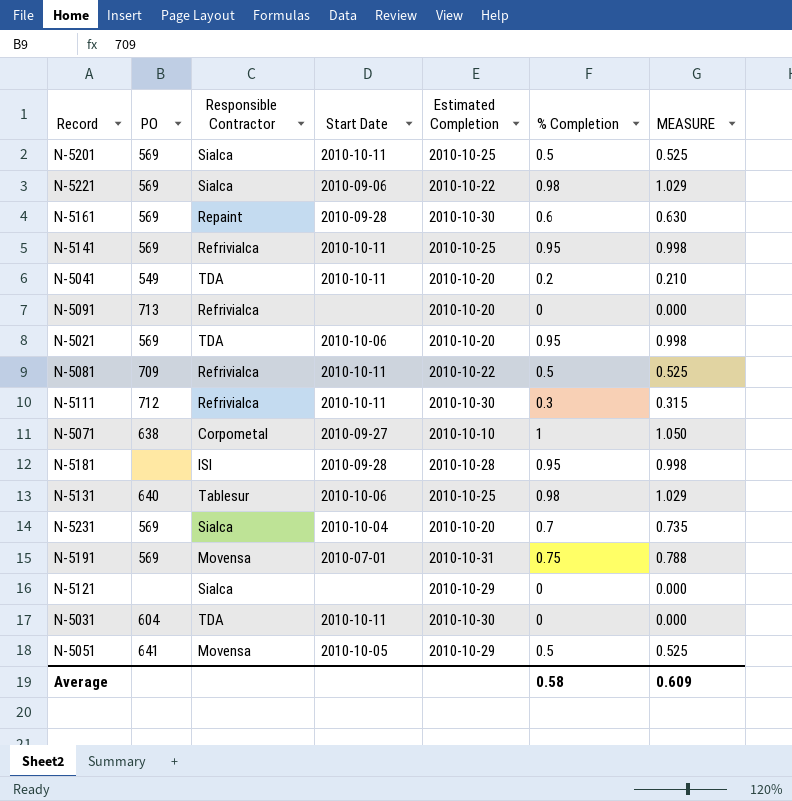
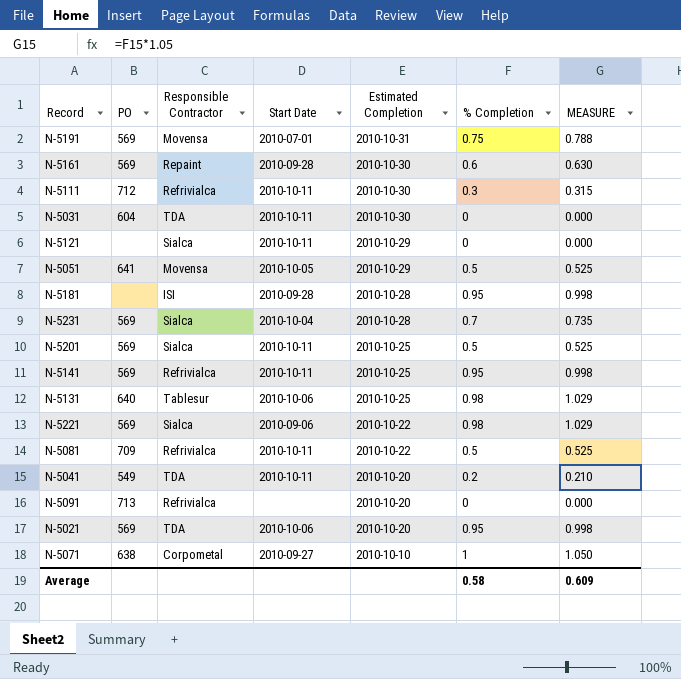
row order: none -> Estimated Completion descending
N-5121 | Start Date: none -> 2010-10-11
N-5231 | Estimated Completion: 2010-10-20 -> 2010-10-28

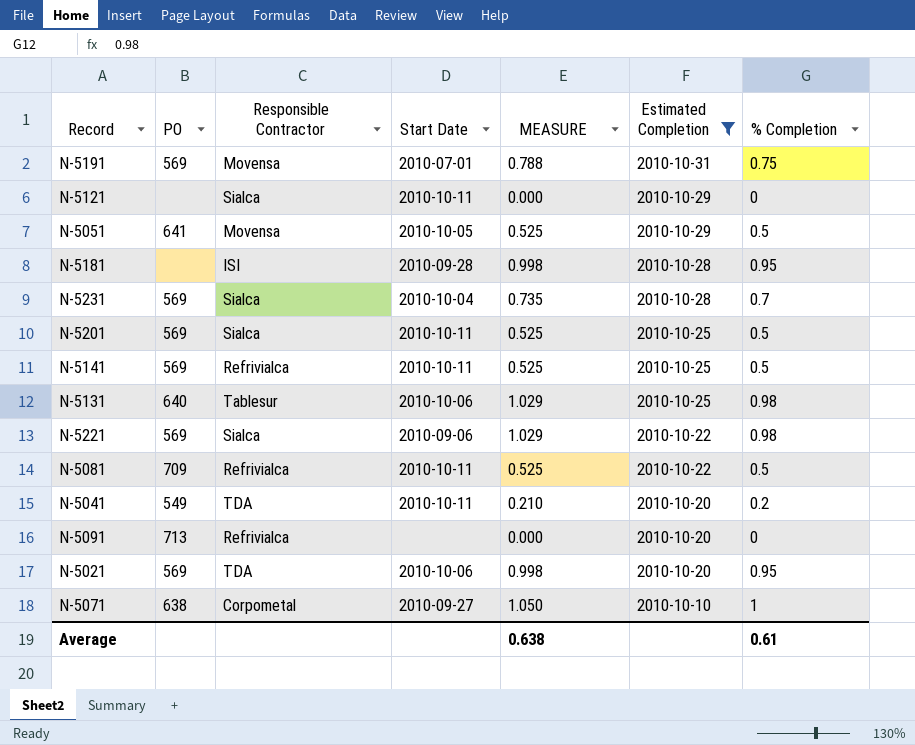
filter: none -> Estimated Completion != 2010-10-30
column MEASURE | position: 7 -> 5
N-5141 | MEASURE: 0.998 -> 0.525
N-5141 | % Completion: 0.95 -> 0.5
Average | MEASURE: 0.609 -> 0.638
Average | % Completion: 0.58 -> 0.61

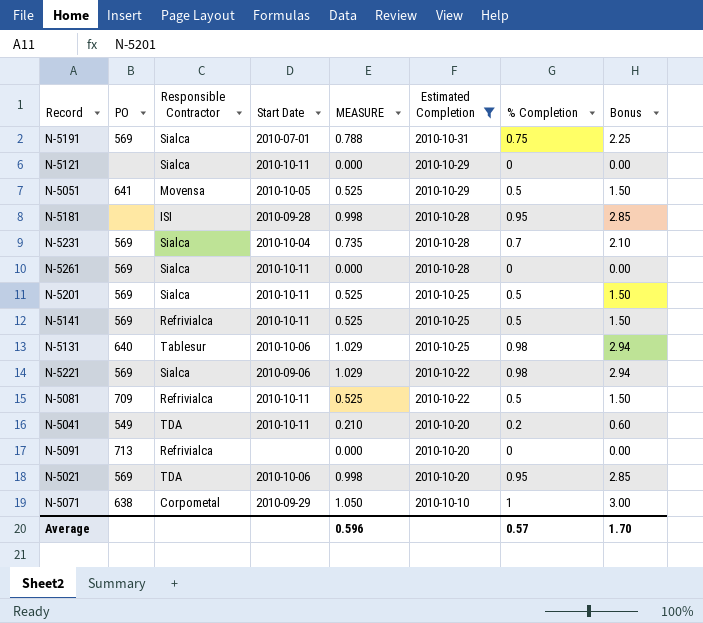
column Bonus | formula: none -> [% Completion] * 3
N-5191 | Responsible Contractor: Movensa -> Sialca
row N-5261: none -> 569 | Sialca | 2010-10-11 | 0.000 | 2010-10-28 | 0 | 0.00
N-5071 | Start Date: 2010-09-27 -> 2010-09-29
Average | MEASURE: 0.638 -> 0.596
Average | % Completion: 0.61 -> 0.57

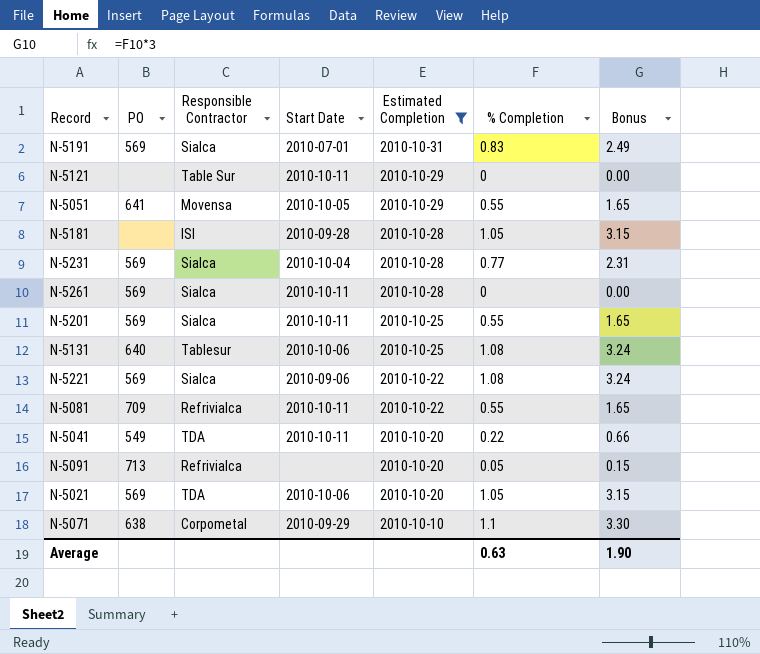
column MEASURE | formula: [% Completion] * 1.05 -> none
row N-5141: 569 | Refrivialca | 2010-10-11 | 0.525 | 2010-10-25 | 0.5 | 1.50 -> none
N-5191 | % Completion: 0.75 -> 0.83
N-5191 | Bonus: 2.25 -> 2.49
N-5121 | Responsible Contractor: Sialca -> Table Sur
N-5051 | % Completion: 0.5 -> 0.55
N-5051 | Bonus: 1.50 -> 1.65
N-5181 | % Completion: 0.95 -> 1.05
N-5181 | Bonus: 2.85 -> 3.15
N-5231 | % Completion: 0.7 -> 0.77
N-5231 | Bonus: 2.10 -> 2.31
N-5201 | % Completion: 0.5 -> 0.55
N-5201 | Bonus: 1.50 -> 1.65
N-5131 | % Completion: 0.98 -> 1.08
N-5131 | Bonus: 2.94 -> 3.24
N-5221 | % Completion: 0.98 -> 1.08
N-5221 | Bonus: 2.94 -> 3.24
N-5081 | % Completion: 0.5 -> 0.55
N-5081 | Bonus: 1.50 -> 1.65
N-5041 | % Completion: 0.2 -> 0.22
N-5041 | Bonus: 0.60 -> 0.66
N-5091 | % Completion: 0 -> 0.05
N-5091 | Bonus: 0.00 -> 0.15
N-5021 | % Completion: 0.95 -> 1.05
N-5021 | Bonus: 2.85 -> 3.15
N-5071 | % Completion: 1 -> 1.1
N-5071 | Bonus: 3.00 -> 3.30
Average | % Completion: 0.57 -> 0.63
Average | Bonus: 1.70 -> 1.90

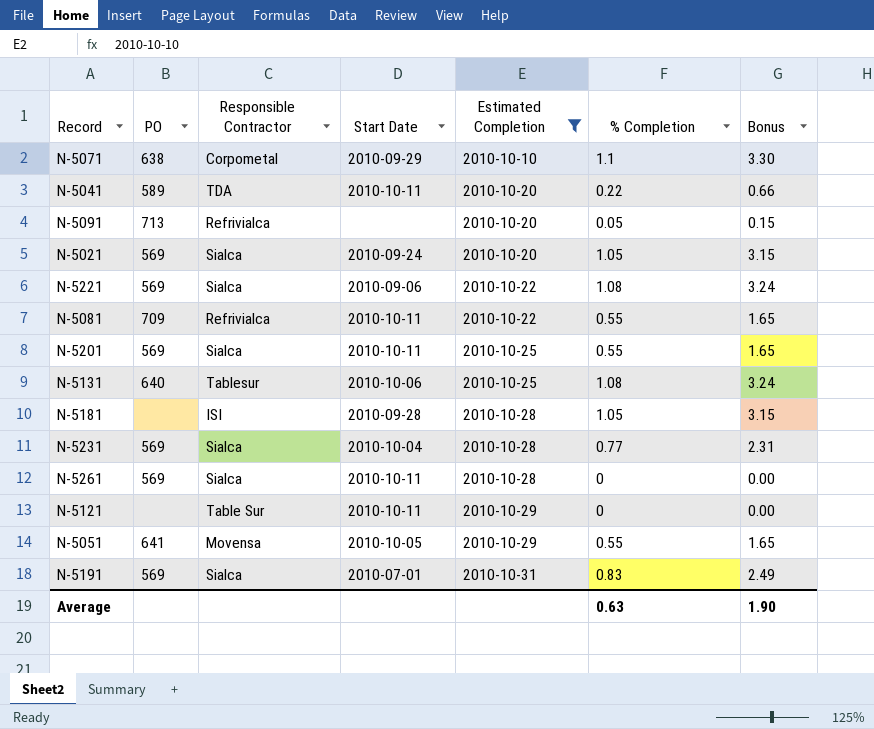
row order: Estimated Completion descending -> Estimated Completion ascending
N-5041 | PO: 549 -> 589
N-5021 | Responsible Contractor: TDA -> Sialca
N-5021 | Start Date: 2010-10-06 -> 2010-09-24

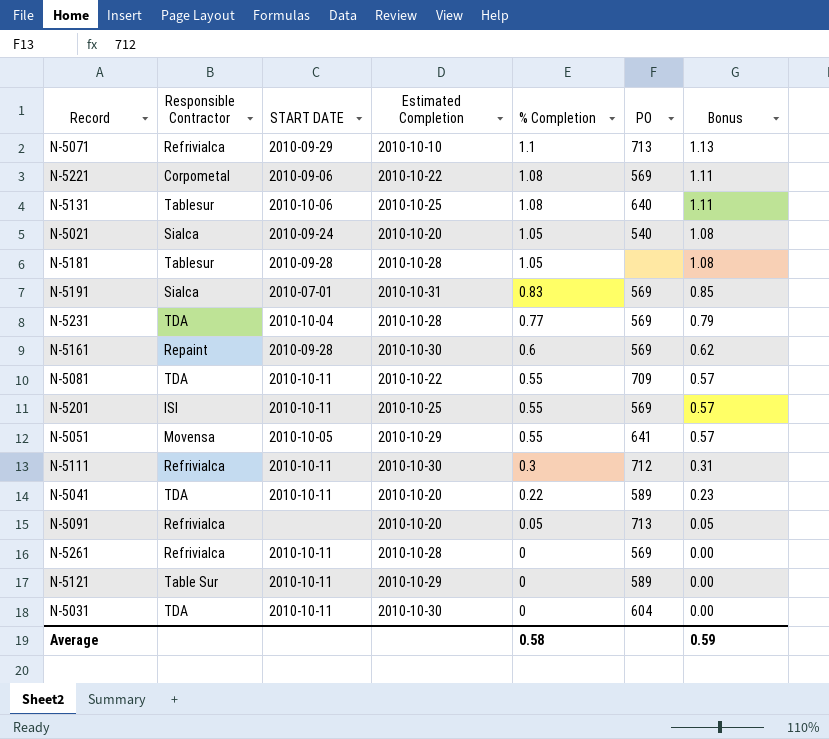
filter: Estimated Completion != 2010-10-30 -> none
row order: Estimated Completion ascending -> % Completion descending
column name: Start Date -> START DATE
column PO | position: 2 -> 6
column Bonus | formula: [% Completion] * 3 -> [% Completion] * 1.03
N-5071 | Responsible Contractor: Corpometal -> Refrivialca
N-5071 | PO: 638 -> 713
N-5221 | Responsible Contractor: Sialca -> Corpometal
N-5021 | PO: 569 -> 540
N-5181 | Responsible Contractor: ISI -> Tablesur
N-5231 | Responsible Contractor: Sialca -> TDA
N-5081 | Responsible Contractor: Refrivialca -> TDA
N-5201 | Responsible Contractor: Sialca -> ISI
N-5261 | Responsible Contractor: Sialca -> Refrivialca
N-5121 | PO: none -> 589
Average | % Completion: 0.63 -> 0.58
Average | Bonus: 1.90 -> 0.59

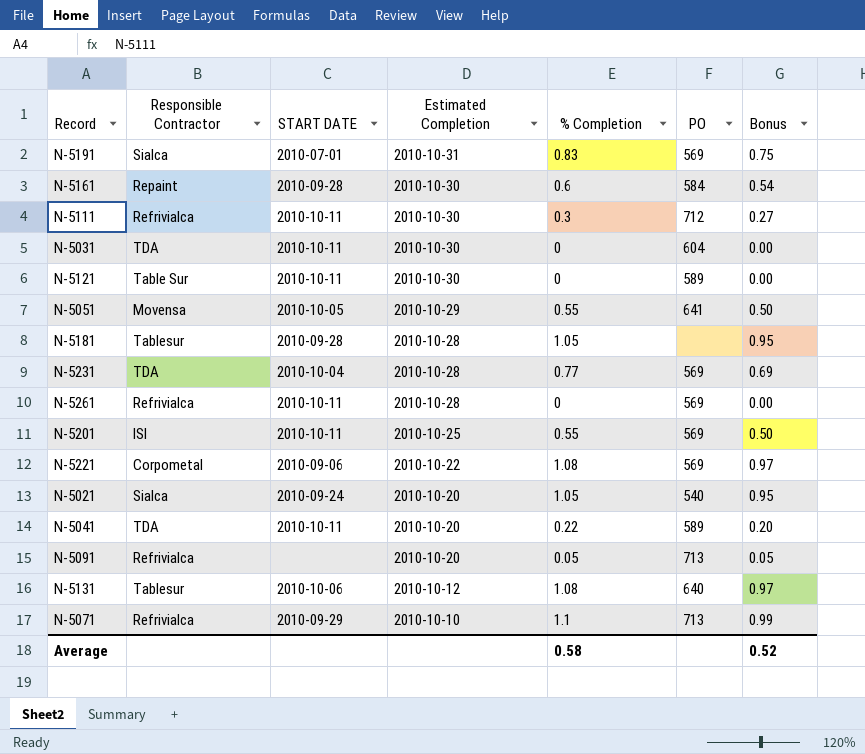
row order: % Completion descending -> Estimated Completion descending
column Bonus | formula: [% Completion] * 1.03 -> [% Completion] * 0.9
row N-5081: TDA | 2010-10-11 | 2010-10-22 | 0.55 | 709 | 0.57 -> none
N-5161 | PO: 569 -> 584
N-5121 | Estimated Completion: 2010-10-29 -> 2010-10-30
N-5131 | Estimated Completion: 2010-10-25 -> 2010-10-12
Average | Bonus: 0.59 -> 0.52

